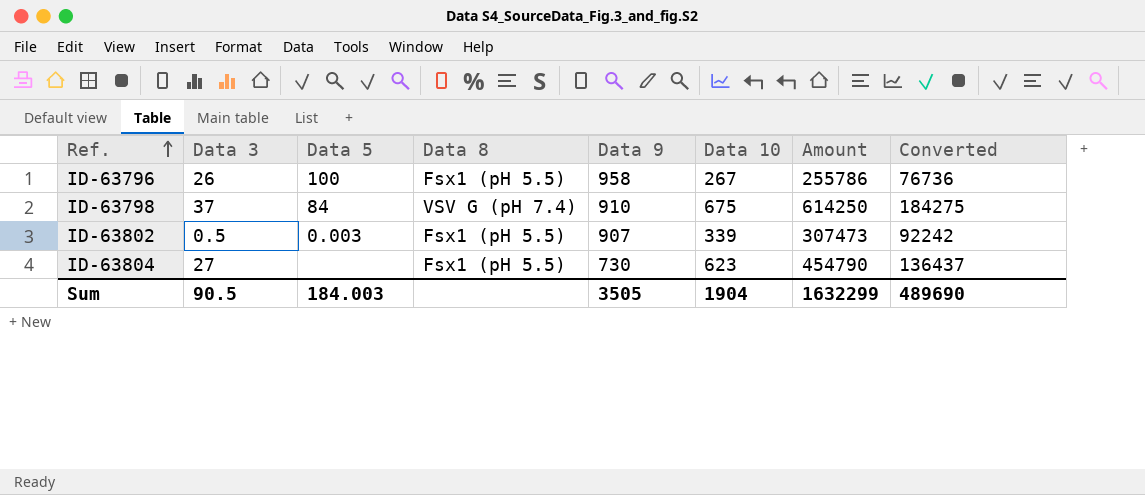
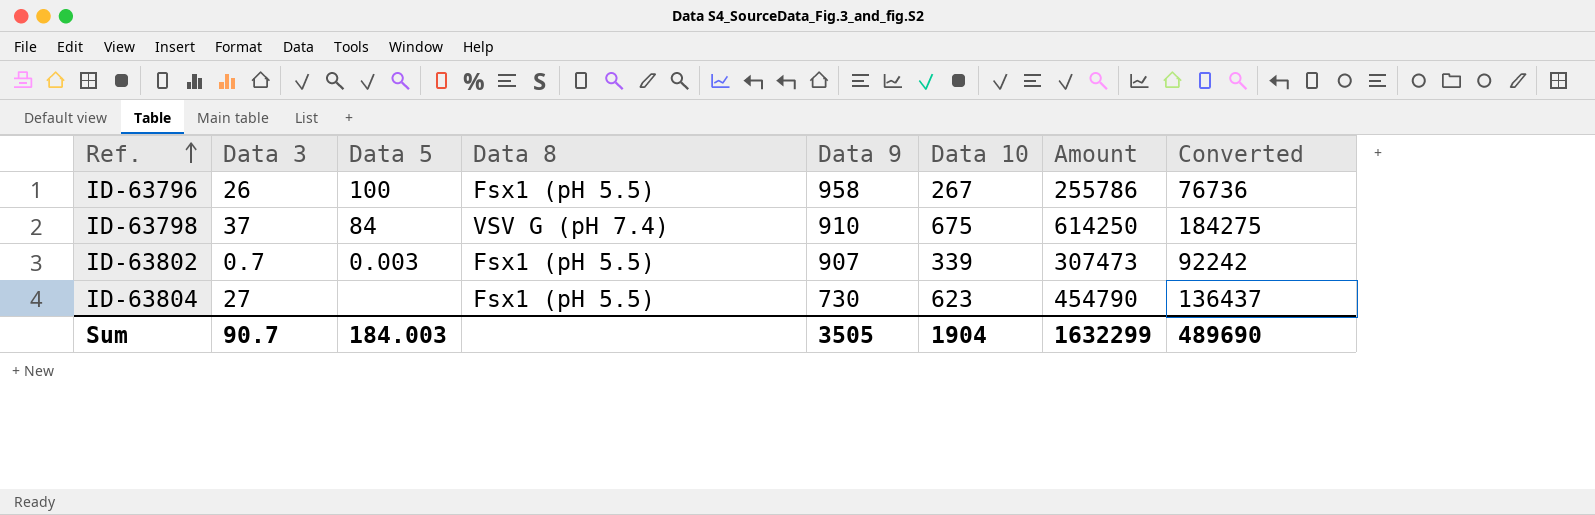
ID-63802 | Data 3: 0.5 -> 0.7
Sum | Data 3: 90.5 -> 90.7

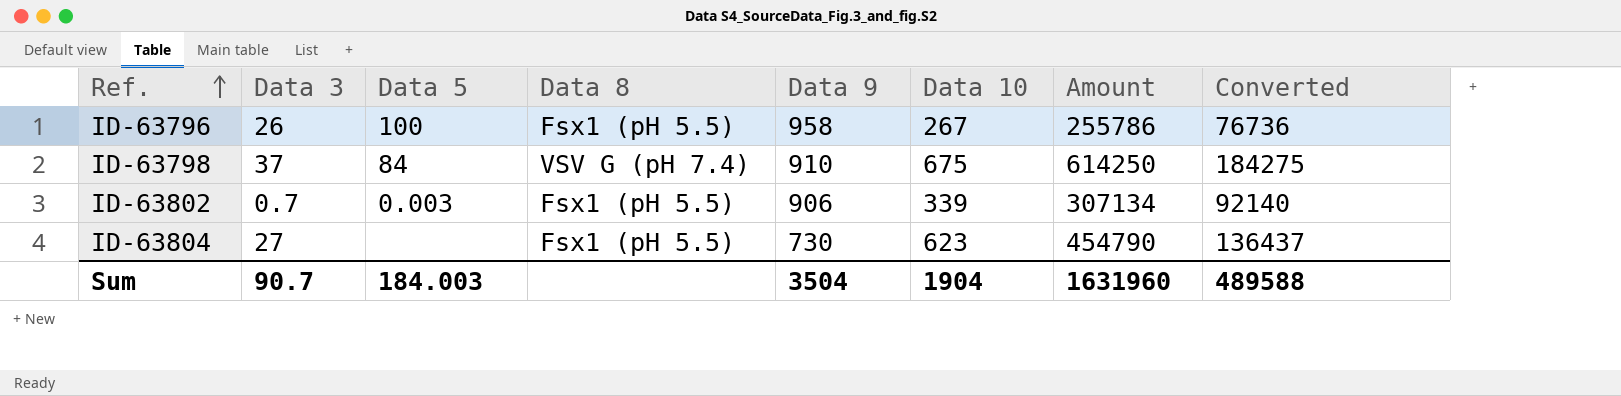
ID-63802 | Data 9: 907 -> 906
ID-63802 | Amount: 307473 -> 307134
ID-63802 | Converted: 92242 -> 92140
Sum | Data 9: 3505 -> 3504
Sum | Amount: 1632299 -> 1631960
Sum | Converted: 489690 -> 489588

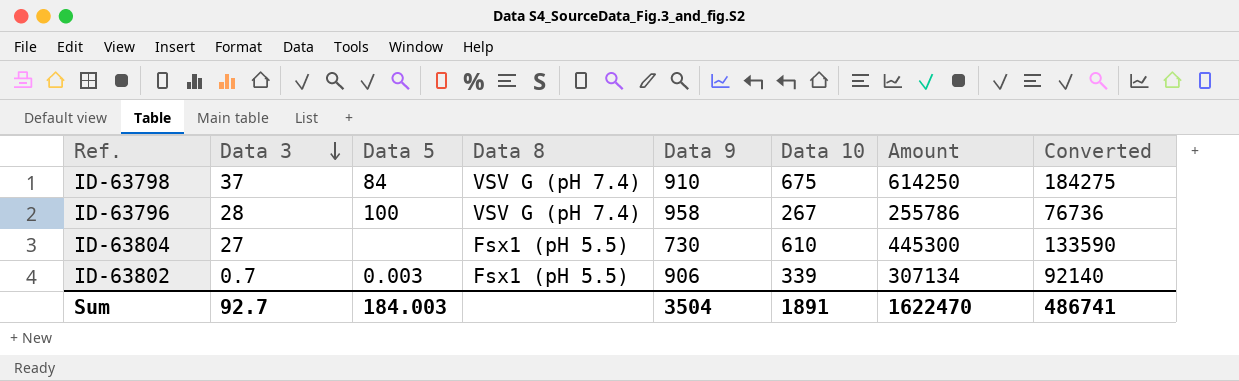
row order: Ref. ascending -> Data 3 descending
ID-63796 | Data 3: 26 -> 28
ID-63796 | Data 8: Fsx1 (pH 5.5) -> VSV G (pH 7.4)
ID-63804 | Data 10: 623 -> 610
ID-63804 | Amount: 454790 -> 445300
ID-63804 | Converted: 136437 -> 133590
Sum | Data 3: 90.7 -> 92.7
Sum | Data 10: 1904 -> 1891
Sum | Amount: 1631960 -> 1622470
Sum | Converted: 489588 -> 486741

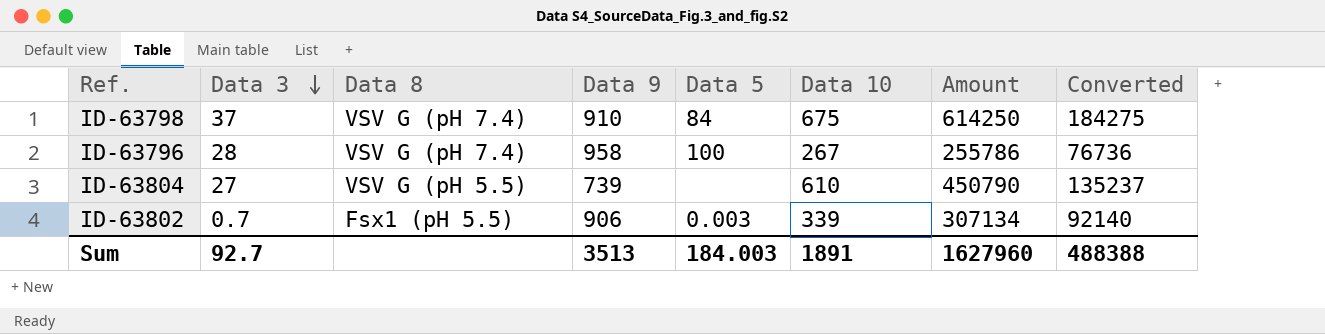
column Data 5 | position: 3 -> 5
ID-63804 | Data 8: Fsx1 (pH 5.5) -> VSV G (pH 5.5)
ID-63804 | Data 9: 730 -> 739
ID-63804 | Amount: 445300 -> 450790
ID-63804 | Converted: 133590 -> 135237
Sum | Data 9: 3504 -> 3513
Sum | Amount: 1622470 -> 1627960
Sum | Converted: 486741 -> 488388

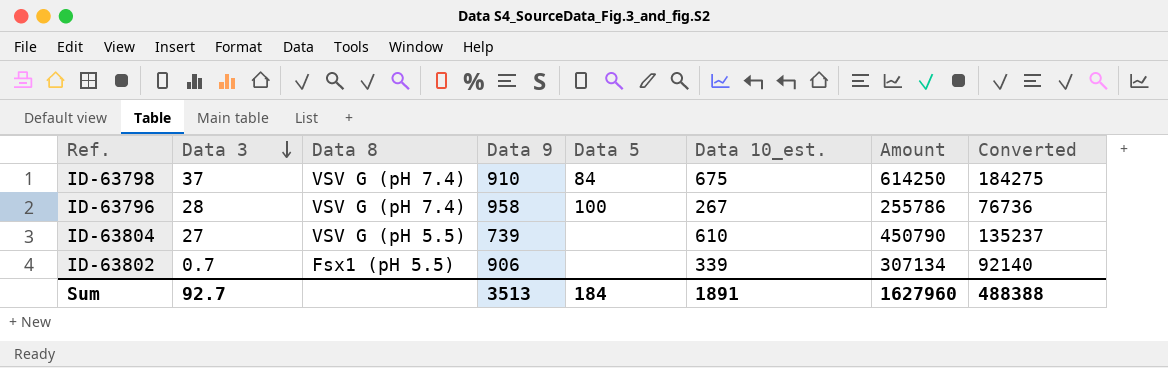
column name: Data 10 -> Data 10_est.
ID-63802 | Data 5: 0.003 -> none
Sum | Data 5: 184.003 -> 184

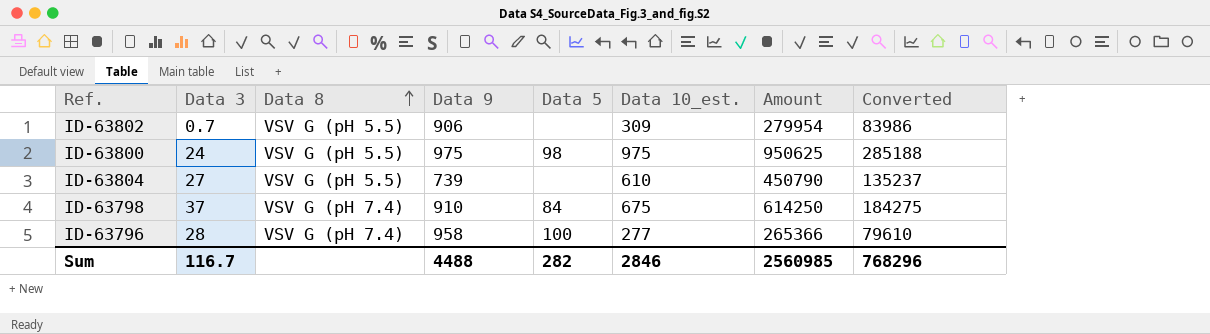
row order: Data 3 descending -> Data 8 ascending
ID-63802 | Data 8: Fsx1 (pH 5.5) -> VSV G (pH 5.5)
ID-63802 | Data 10_est.: 339 -> 309
ID-63802 | Amount: 307134 -> 279954
ID-63802 | Converted: 92140 -> 83986
row ID-63800: none -> 24 | VSV G (pH 5.5) | 975 | 98 | 975 | 950625 | 285188
ID-63796 | Data 10_est.: 267 -> 277
ID-63796 | Amount: 255786 -> 265366
ID-63796 | Converted: 76736 -> 79610
Sum | Data 3: 92.7 -> 116.7
Sum | Data 9: 3513 -> 4488
Sum | Data 5: 184 -> 282
Sum | Data 10_est.: 1891 -> 2846
Sum | Amount: 1627960 -> 2560985
Sum | Converted: 488388 -> 768296

